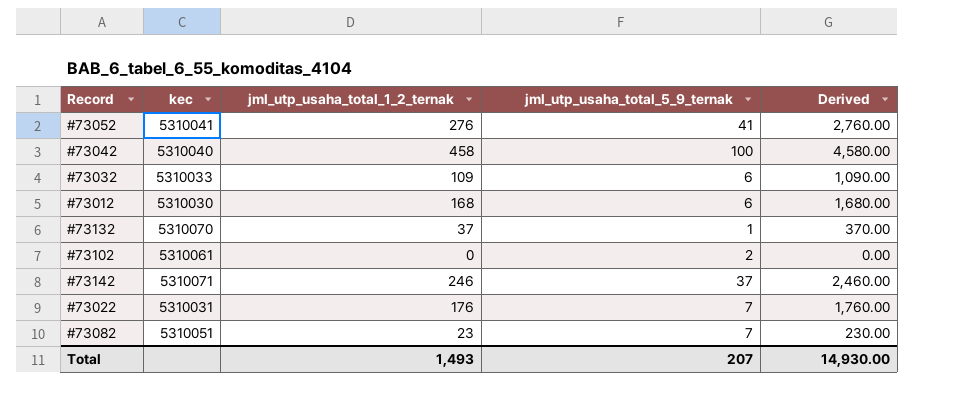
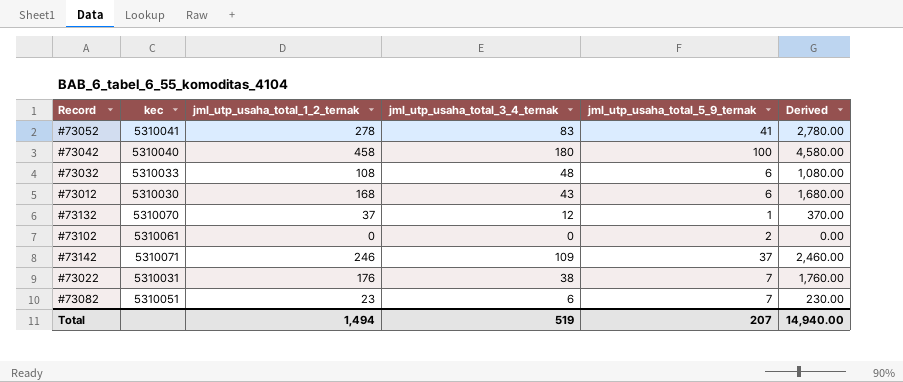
column jml_utp_usaha_total_3_4_ternak | position: none -> 4
#73052 | jml_utp_usaha_total_1_2_ternak: 276 -> 278
#73052 | Derived: 2,760.00 -> 2,780.00
#73032 | jml_utp_usaha_total_1_2_ternak: 109 -> 108
#73032 | Derived: 1,090.00 -> 1,080.00
Total | jml_utp_usaha_total_1_2_ternak: 1,493 -> 1,494
Total | Derived: 14,930.00 -> 14,940.00

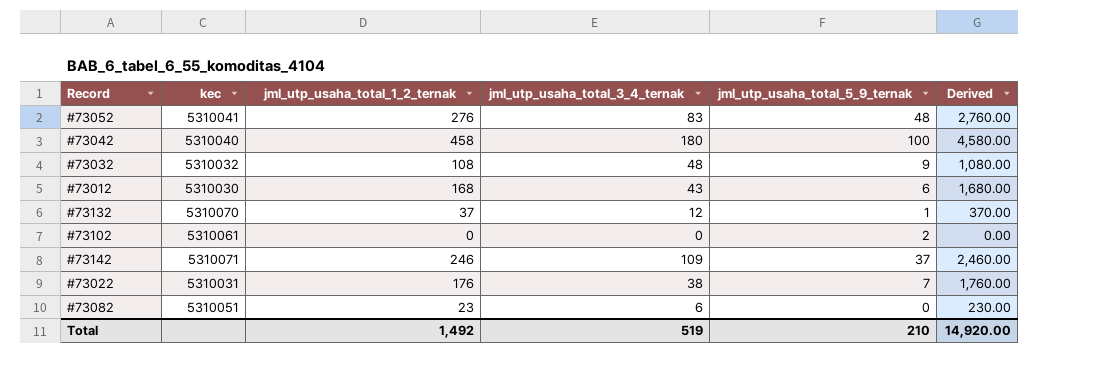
#73052 | jml_utp_usaha_total_1_2_ternak: 278 -> 276
#73052 | jml_utp_usaha_total_5_9_ternak: 41 -> 48
#73052 | Derived: 2,780.00 -> 2,760.00
#73032 | kec: 5310033 -> 5310032
#73032 | jml_utp_usaha_total_5_9_ternak: 6 -> 9
#73082 | jml_utp_usaha_total_5_9_ternak: 7 -> 0
Total | jml_utp_usaha_total_1_2_ternak: 1,494 -> 1,492
Total | jml_utp_usaha_total_5_9_ternak: 207 -> 210
Total | Derived: 14,940.00 -> 14,920.00

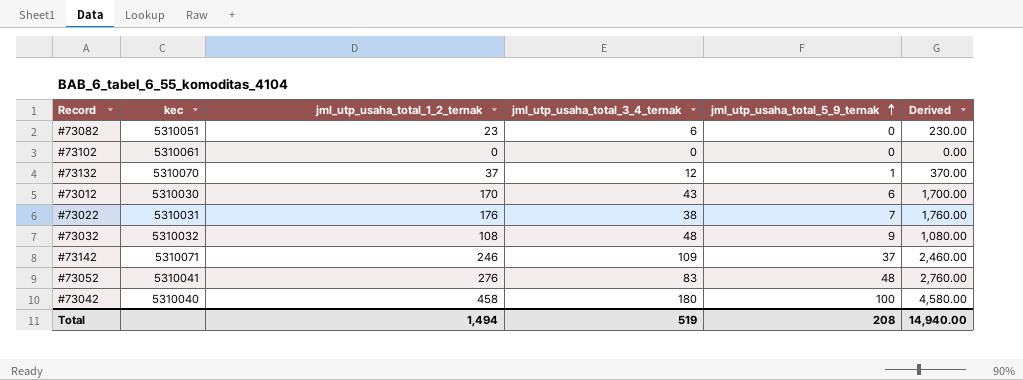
row order: none -> jml_utp_usaha_total_5_9_ternak ascending
#73102 | jml_utp_usaha_total_5_9_ternak: 2 -> 0
#73012 | jml_utp_usaha_total_1_2_ternak: 168 -> 170
#73012 | Derived: 1,680.00 -> 1,700.00
Total | jml_utp_usaha_total_1_2_ternak: 1,492 -> 1,494
Total | jml_utp_usaha_total_5_9_ternak: 210 -> 208
Total | Derived: 14,920.00 -> 14,940.00

